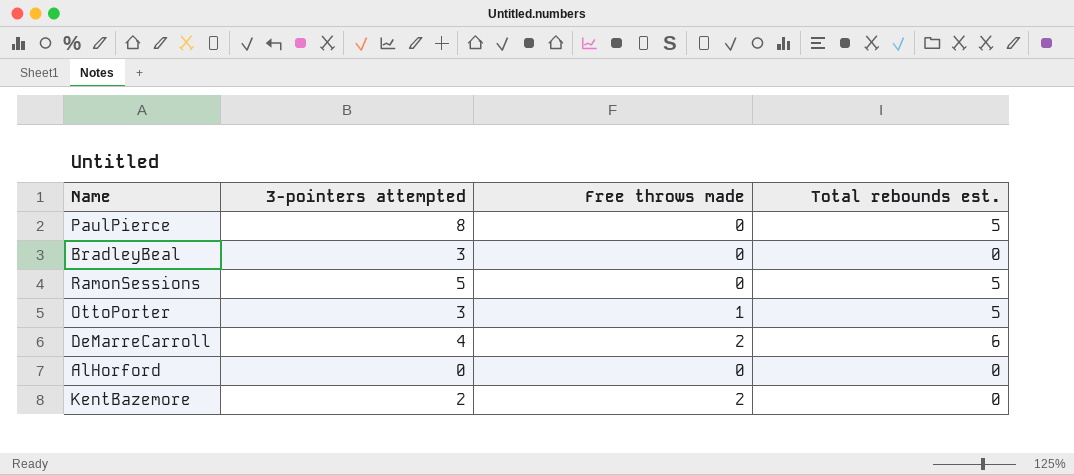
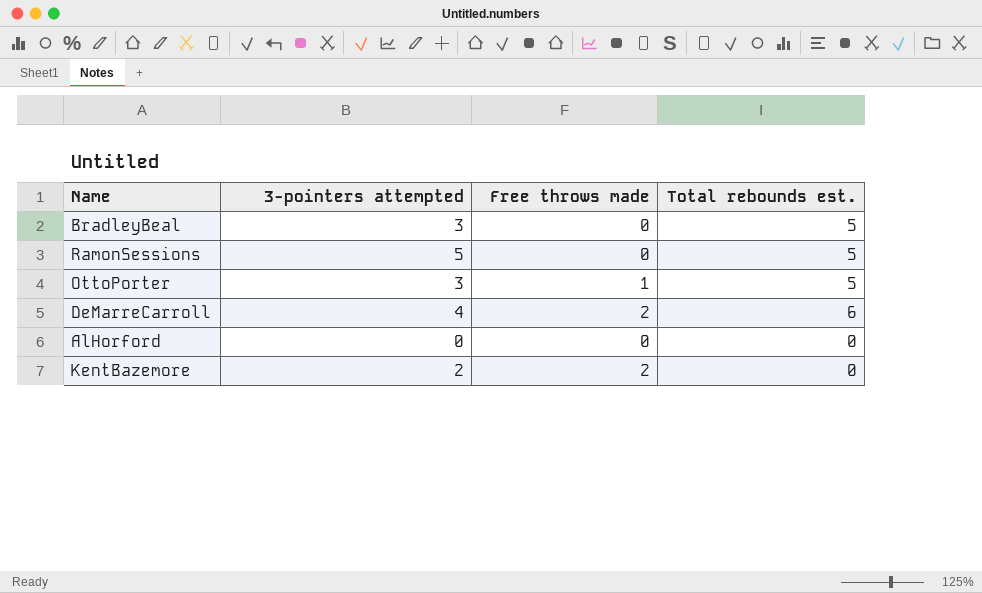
row PaulPierce: 8 | 0 | 5 -> none
BradleyBeal | Total rebounds est.: 0 -> 5

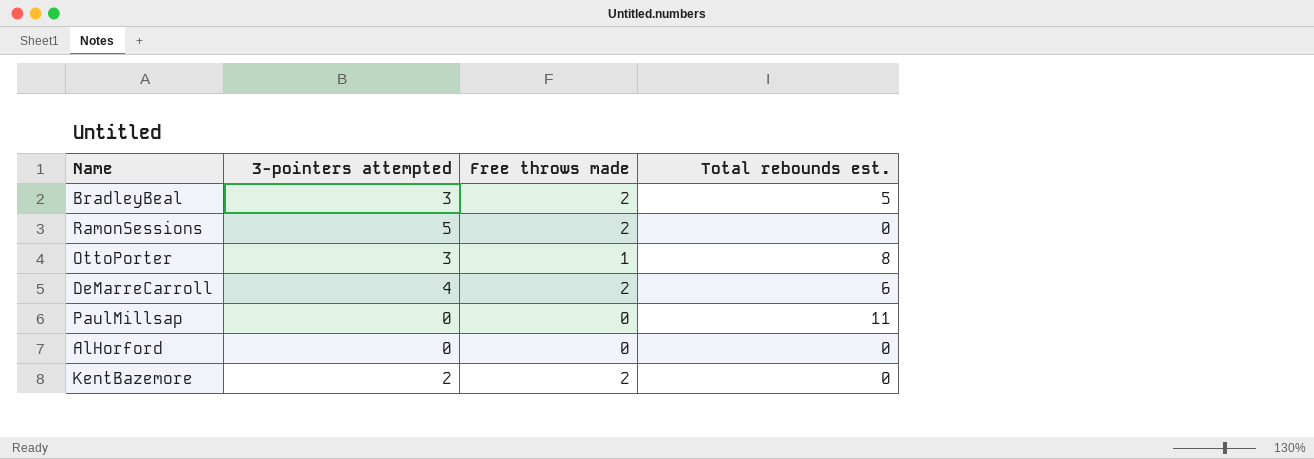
BradleyBeal | Free throws made: 0 -> 2
RamonSessions | Free throws made: 0 -> 2
RamonSessions | Total rebounds est.: 5 -> 0
OttoPorter | Total rebounds est.: 5 -> 8
row PaulMillsap: none -> 0 | 0 | 11

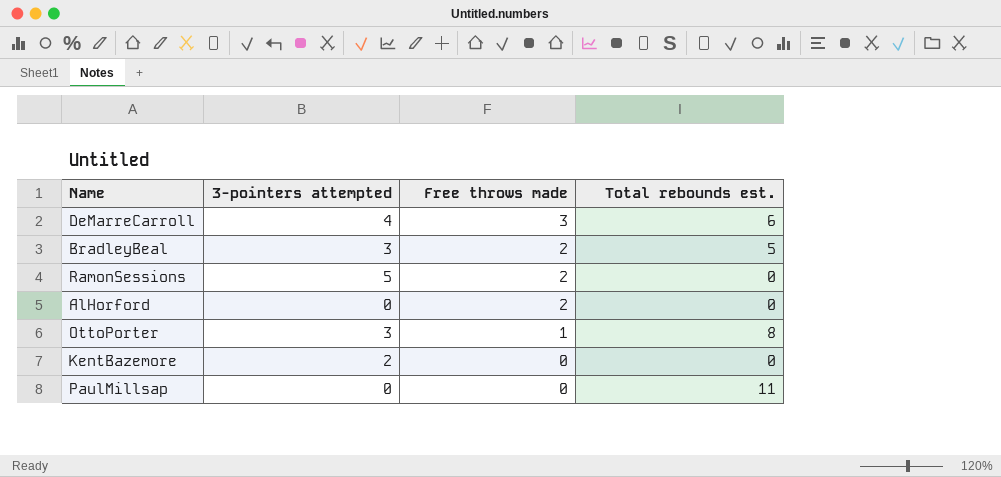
row order: none -> Free throws made descending
DeMarreCarroll | Free throws made: 2 -> 3
AlHorford | Free throws made: 0 -> 2
KentBazemore | Free throws made: 2 -> 0

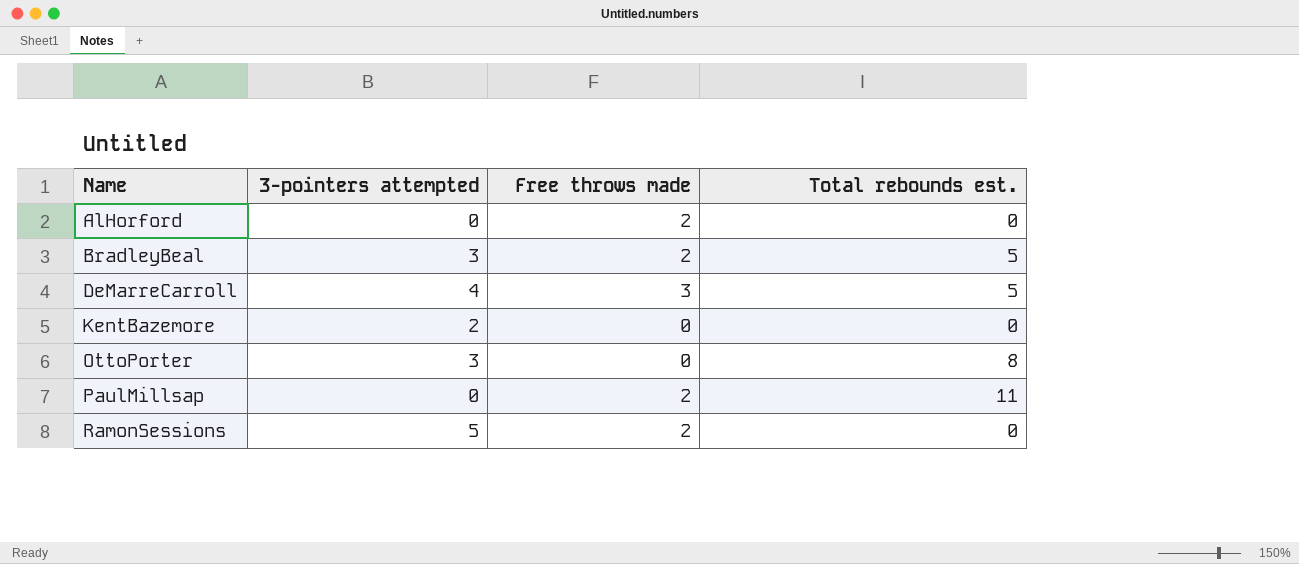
row order: Free throws made descending -> Name ascending
DeMarreCarroll | Total rebounds est.: 6 -> 5
OttoPorter | Free throws made: 1 -> 0
PaulMillsap | Free throws made: 0 -> 2

